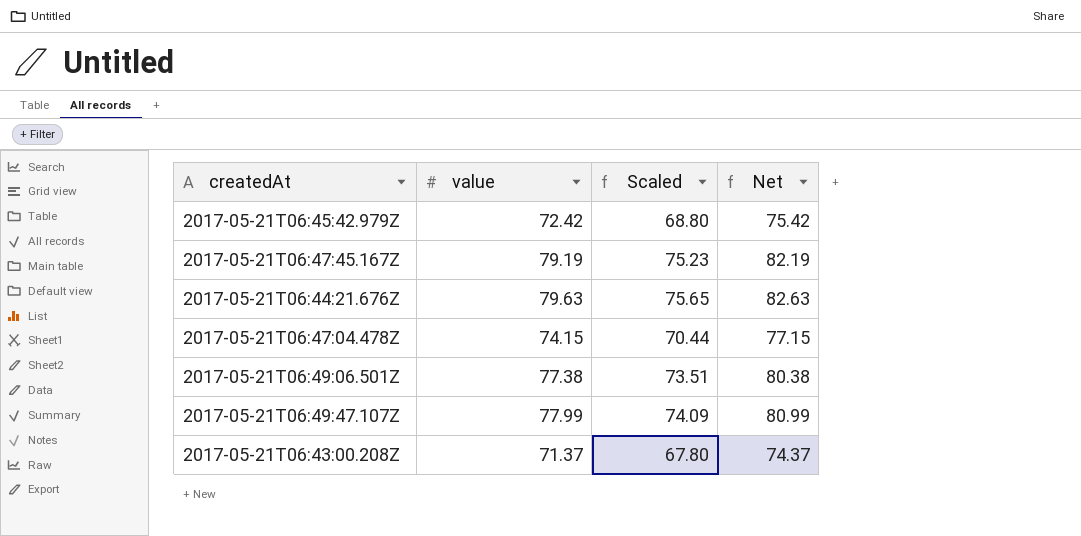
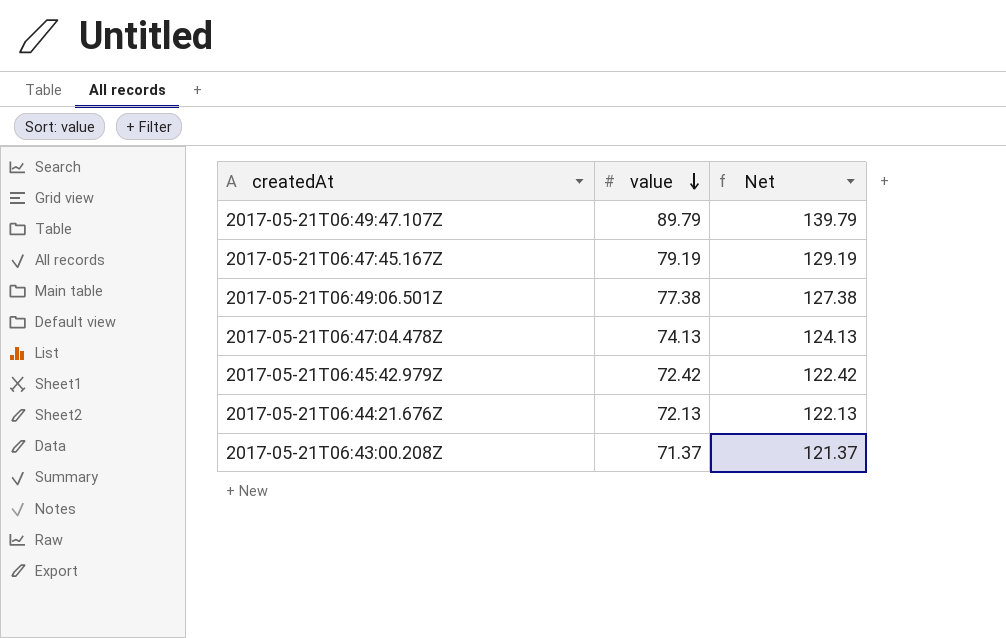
row order: none -> value descending
column Scaled | formula: [value] * 0.95 -> none
column Net | formula: [value] + 3 -> [value] + 50
2017-05-21T06:49:47.107Z | value: 77.99 -> 89.79
2017-05-21T06:47:04.478Z | value: 74.15 -> 74.13
2017-05-21T06:44:21.676Z | value: 79.63 -> 72.13

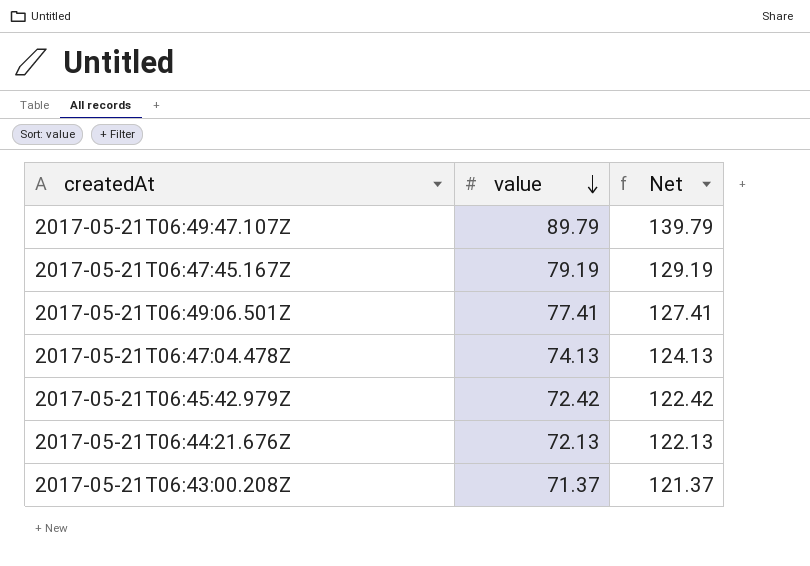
2017-05-21T06:49:06.501Z | value: 77.38 -> 77.41
2017-05-21T06:49:06.501Z | Net: 127.38 -> 127.41

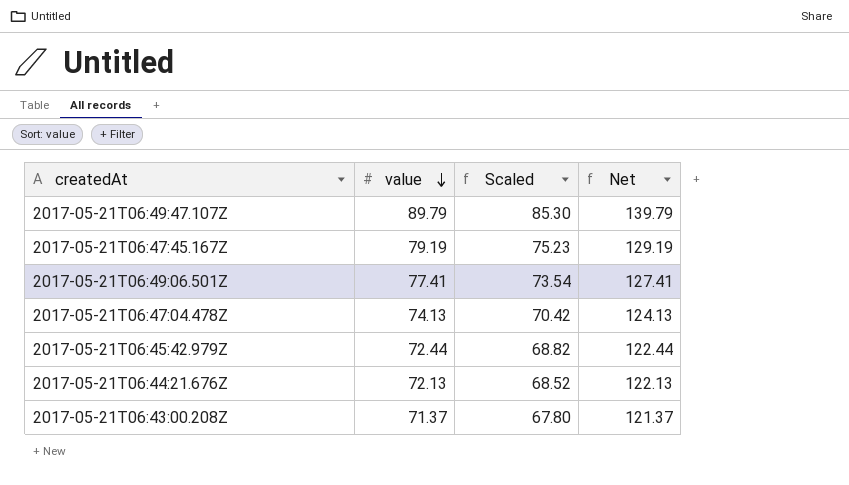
column Scaled | formula: none -> [value] * 0.95
2017-05-21T06:45:42.979Z | value: 72.42 -> 72.44
2017-05-21T06:45:42.979Z | Net: 122.42 -> 122.44

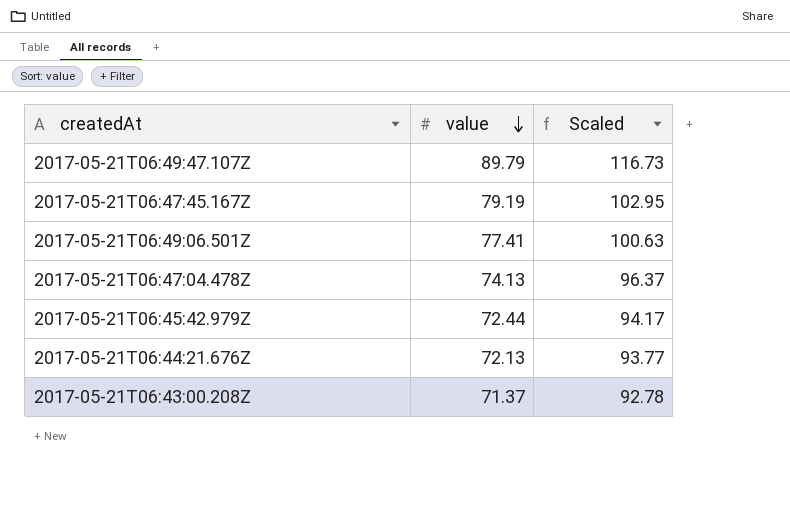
column Net | formula: [value] + 50 -> none
column Scaled | formula: [value] * 0.95 -> [value] * 1.3

